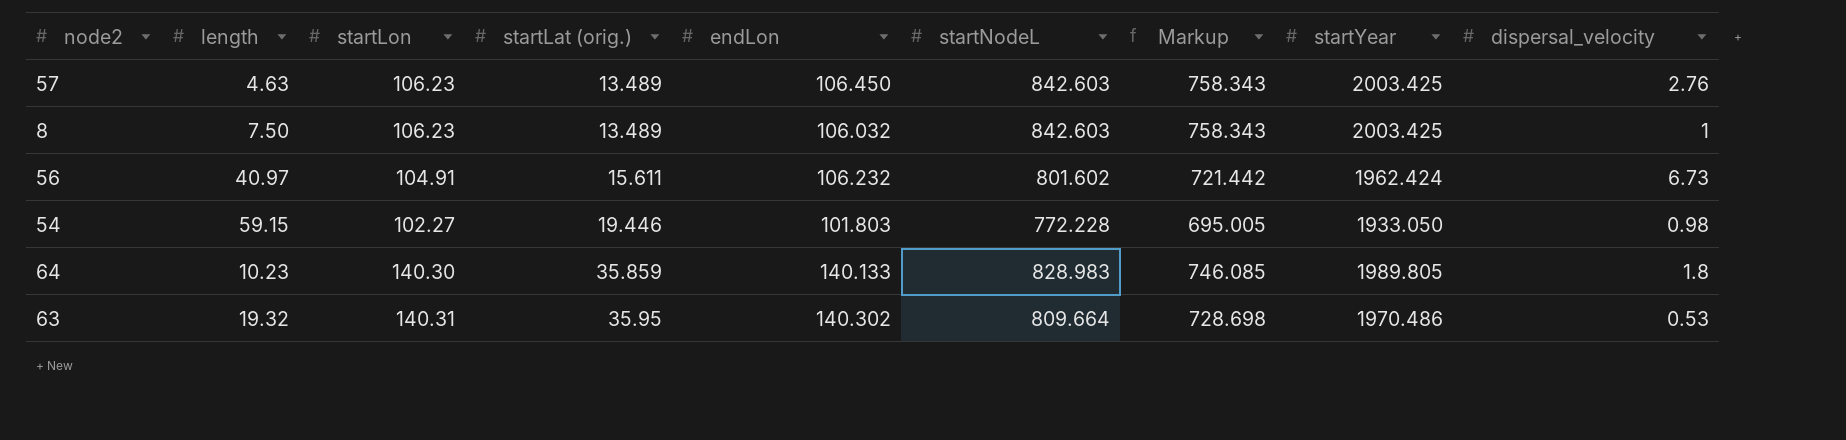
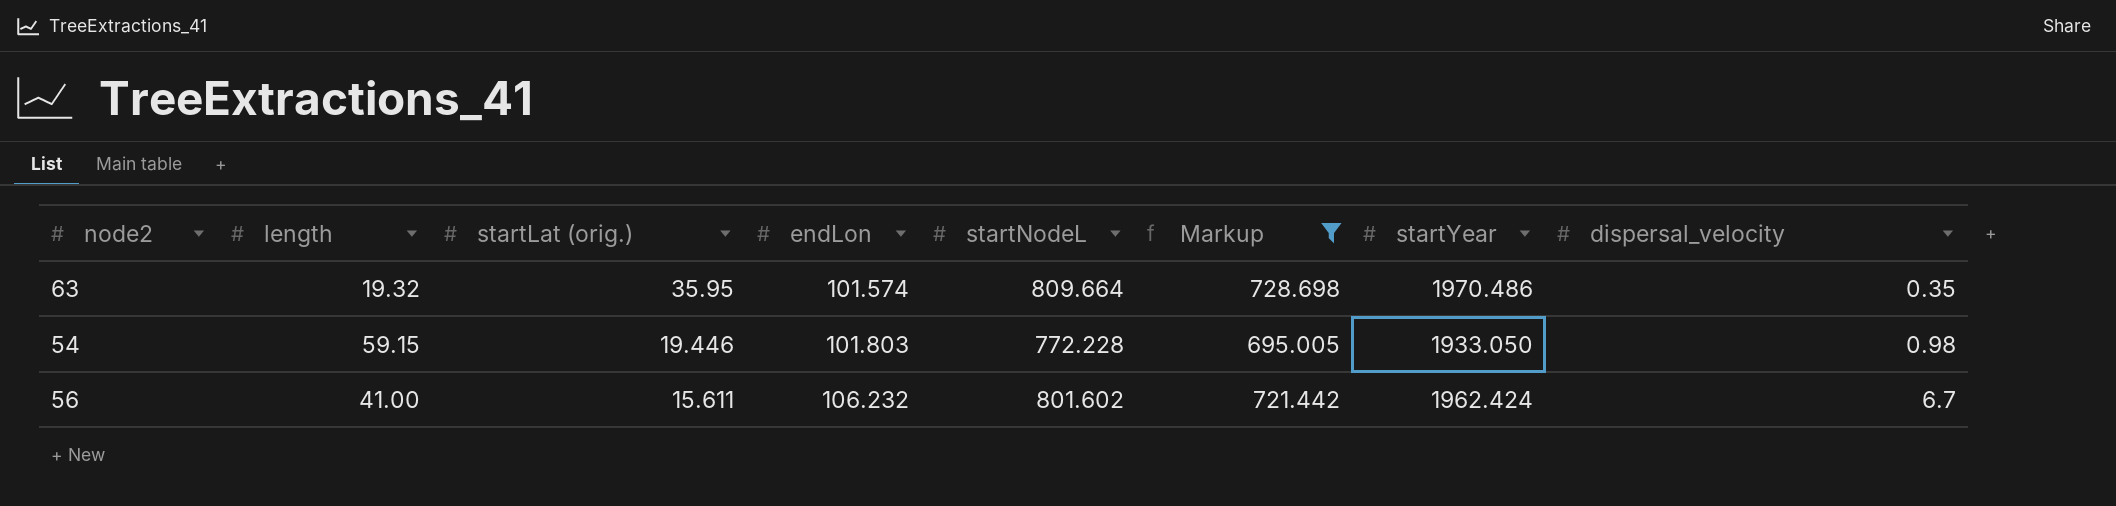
filter: none -> Markup <= 728.698
row order: startLat (orig.) ascending -> startLat (orig.) descending
column startLon | position: 3 -> none
63 | endLon: 140.302 -> 101.574
63 | dispersal_velocity: 0.53 -> 0.35
56 | length: 40.97 -> 41.00
56 | dispersal_velocity: 6.73 -> 6.7

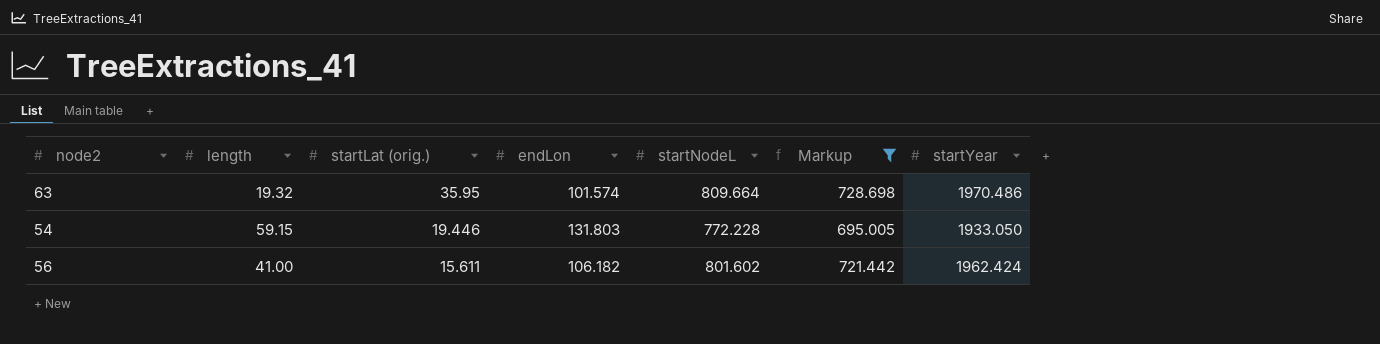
column dispersal_velocity | position: 8 -> none
54 | endLon: 101.803 -> 131.803
56 | endLon: 106.232 -> 106.182

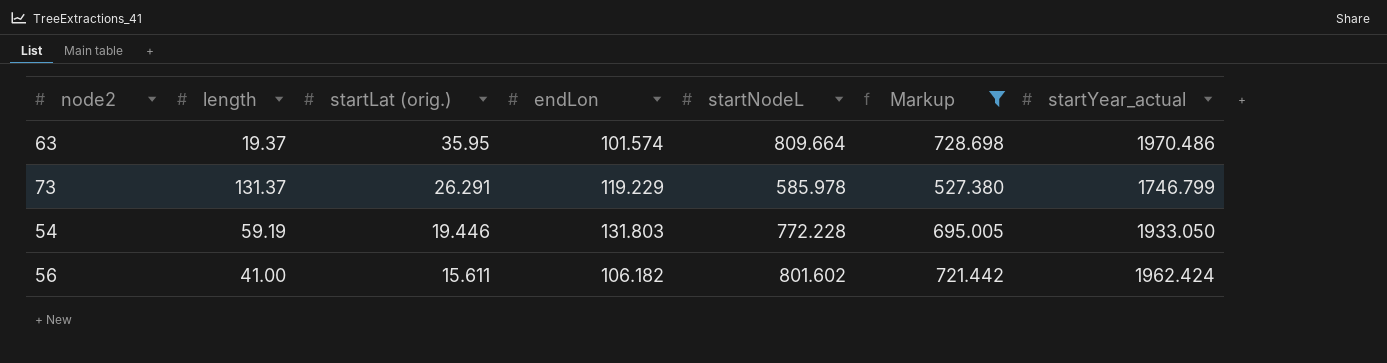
column name: startYear -> startYear_actual
63 | length: 19.32 -> 19.37
row 73: none -> 131.37 | 26.291 | 119.229 | 585.978 | 527.380 | 1746.799
54 | length: 59.15 -> 59.19

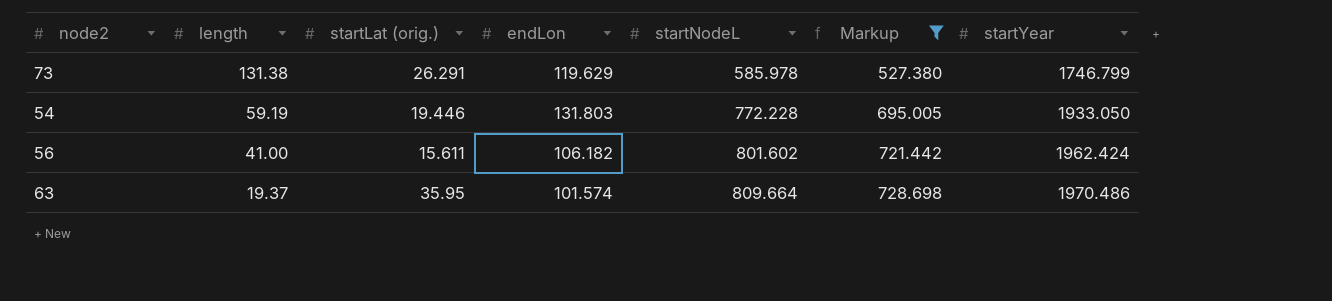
row order: startLat (orig.) descending -> length descending
column name: startYear_actual -> startYear
73 | length: 131.37 -> 131.38
73 | endLon: 119.229 -> 119.629

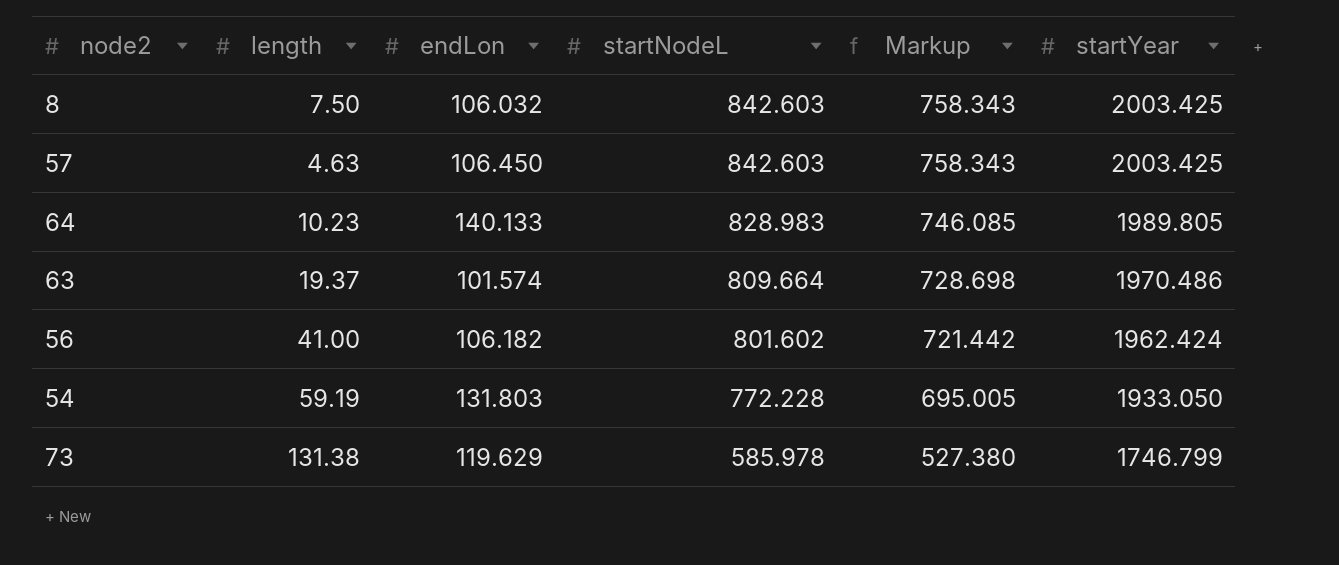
filter: Markup <= 728.698 -> none
row order: length descending -> startNodeL descending
column startLat (orig.) | position: 3 -> none

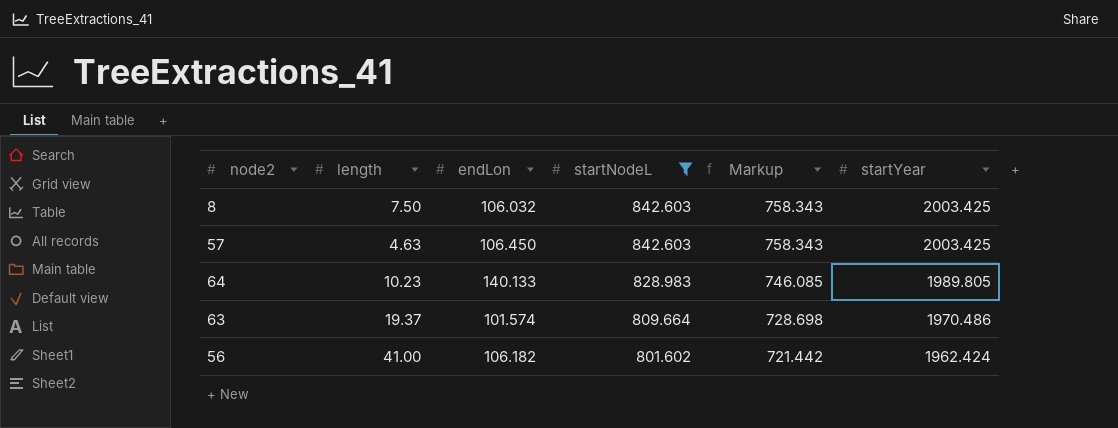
filter: none -> startNodeL >= 801.602

